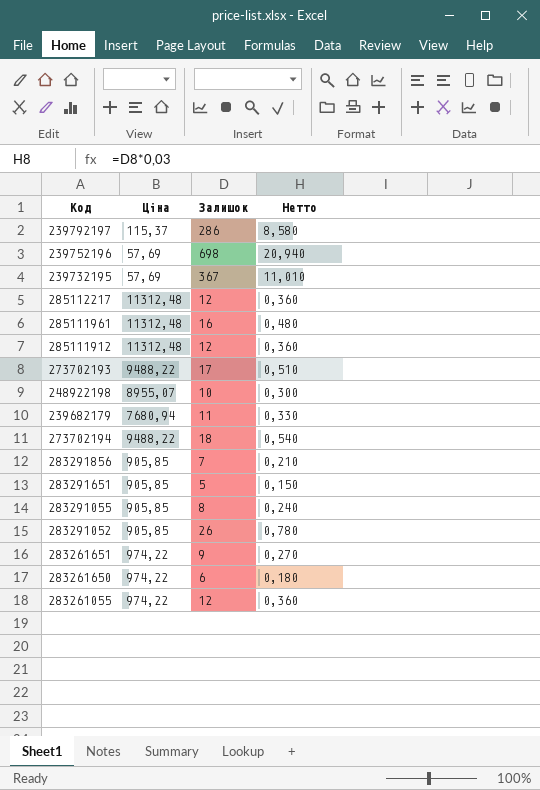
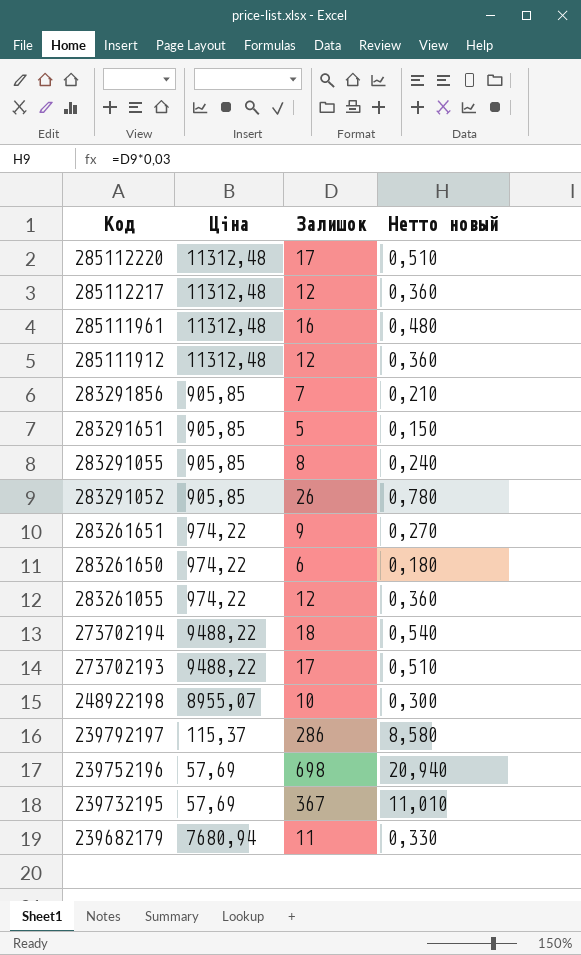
row order: none -> Код descending
column name: Нетто -> Нетто новый
row 285112220: none -> 11312,48 | 17 | 0,510

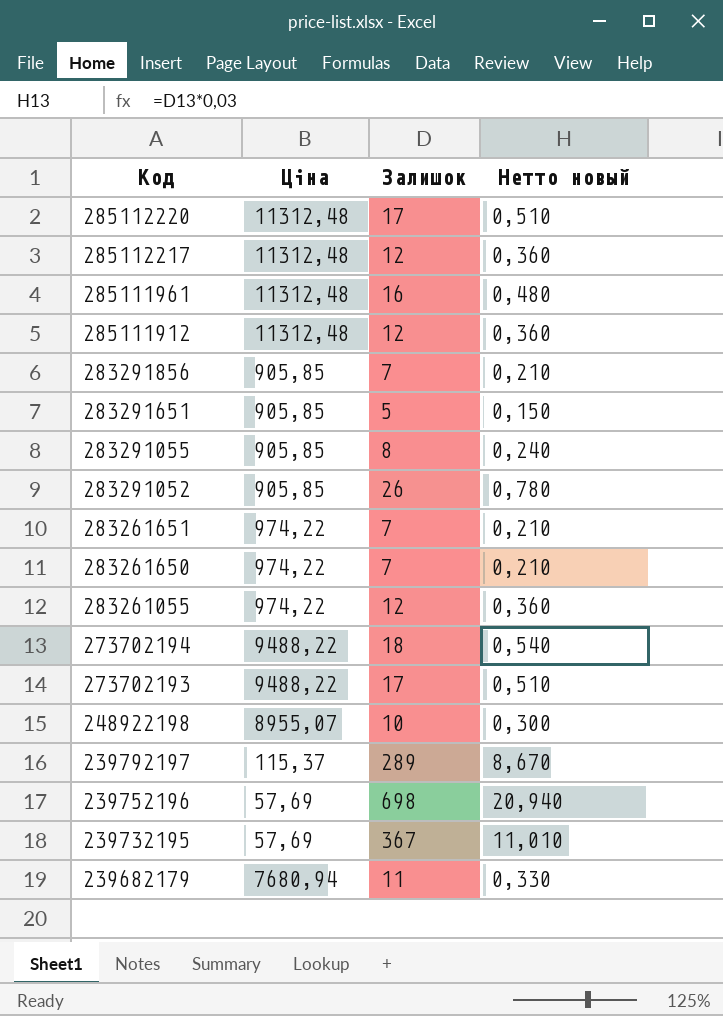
283261651 | Залишок: 9 -> 7
283261651 | Нетто новый: 0,270 -> 0,210
283261650 | Залишок: 6 -> 7
283261650 | Нетто новый: 0,180 -> 0,210
239792197 | Залишок: 286 -> 289
239792197 | Нетто новый: 8,580 -> 8,670

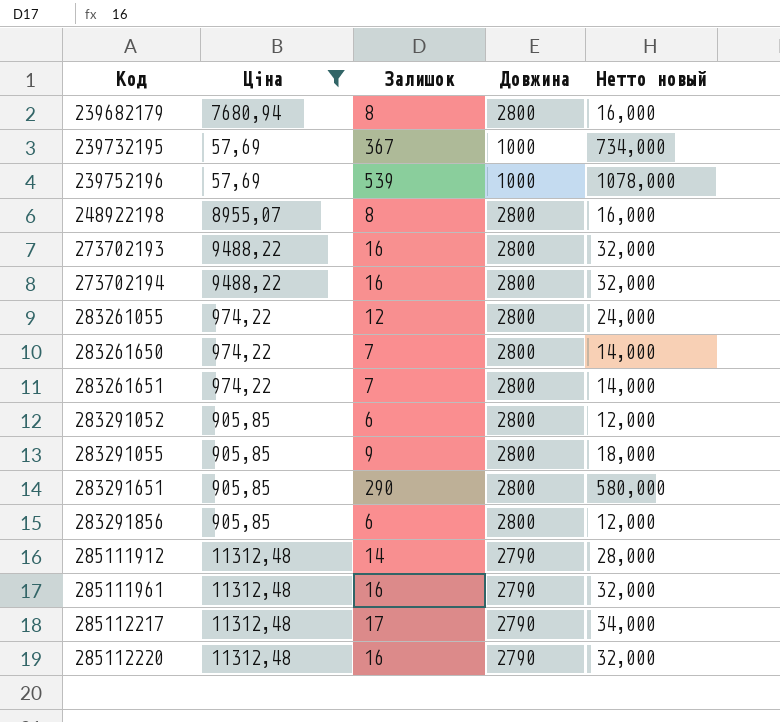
filter: none -> Ціна != 115,37
row order: Код descending -> Код ascending
column Довжина | position: none -> 4
column Нетто новый | formula: [Залишок] * 0,03 -> [Залишок] * 2
239682179 | Залишок: 11 -> 8
239752196 | Залишок: 698 -> 539
248922198 | Залишок: 10 -> 8
273702193 | Залишок: 17 -> 16
273702194 | Залишок: 18 -> 16
283291052 | Залишок: 26 -> 6
283291055 | Залишок: 8 -> 9
283291651 | Залишок: 5 -> 290
283291856 | Залишок: 7 -> 6
285111912 | Залишок: 12 -> 14
285112217 | Залишок: 12 -> 17
285112220 | Залишок: 17 -> 16

